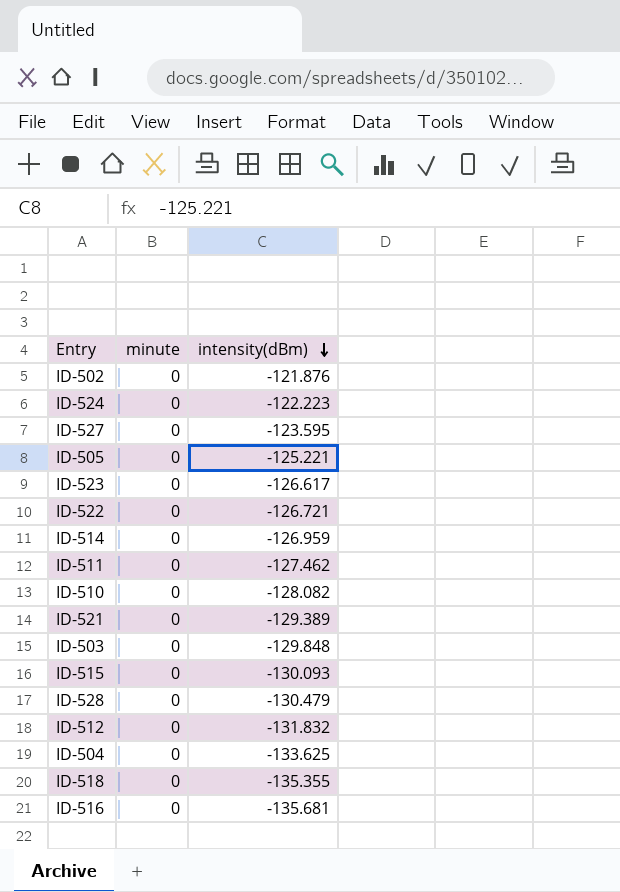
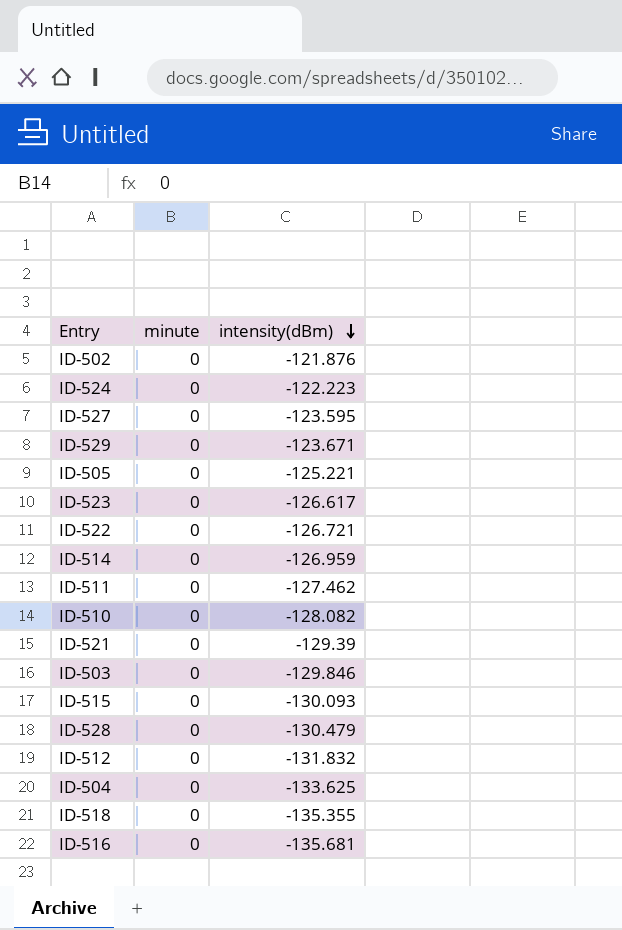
row ID-529: none -> 0 | -123.671
ID-521 | intensity(dBm): -129.389 -> -129.39
ID-503 | intensity(dBm): -129.848 -> -129.846

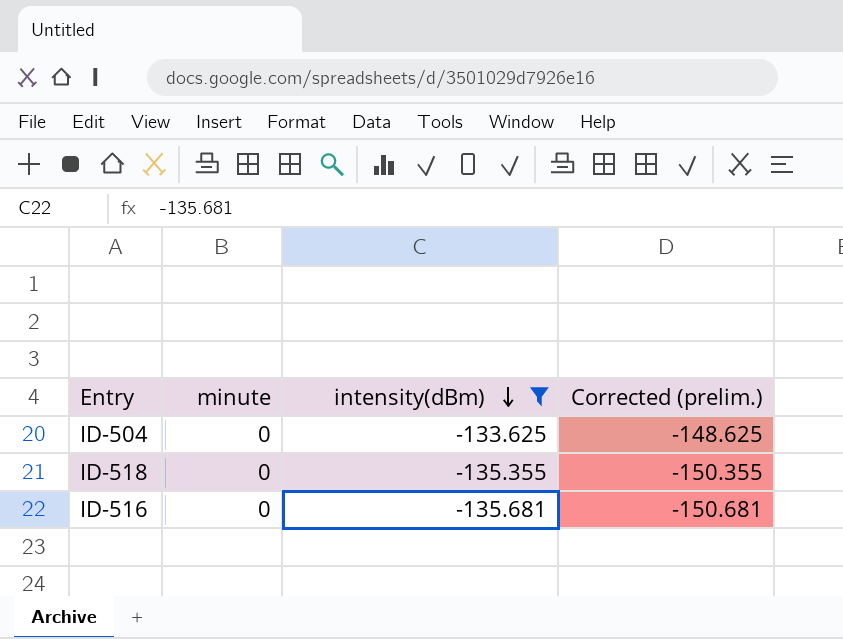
filter: none -> intensity(dBm) <= -133.625
column Corrected (prelim.) | formula: none -> [intensity(dBm)] - 15

